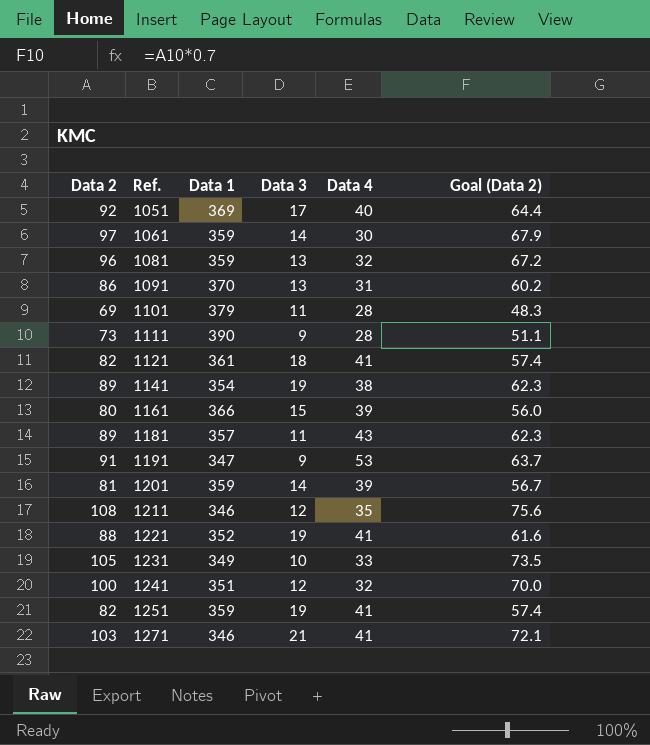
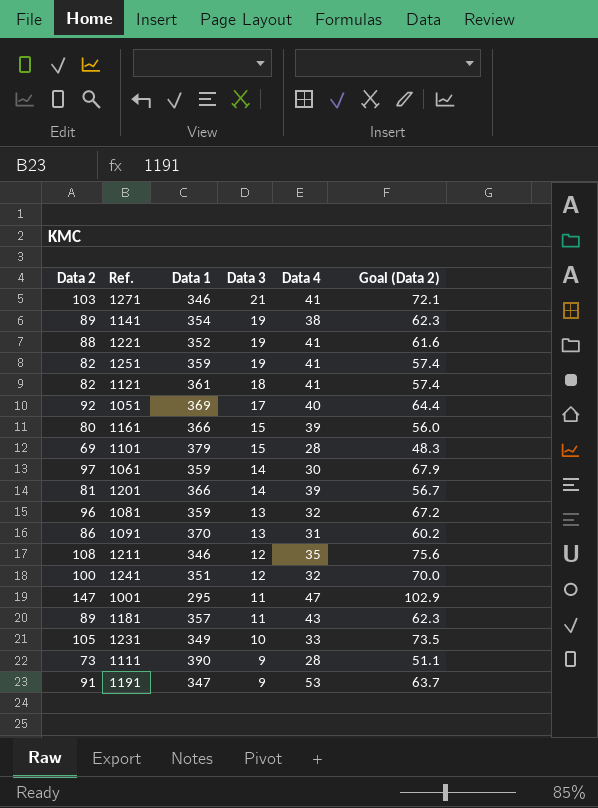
row order: Ref. ascending -> Data 3 descending
1101 | Data 3: 11 -> 15
1201 | Data 1: 359 -> 366
row 1001: none -> 147 | 295 | 11 | 47 | 102.9

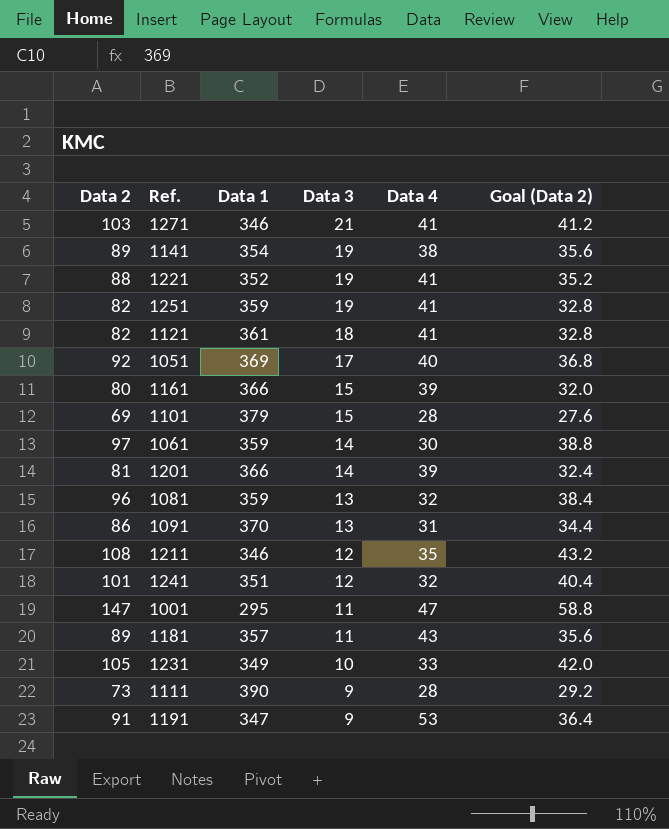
column Goal (Data 2) | formula: [Data 2] * 0.7 -> [Data 2] * 0.4
1241 | Data 2: 100 -> 101

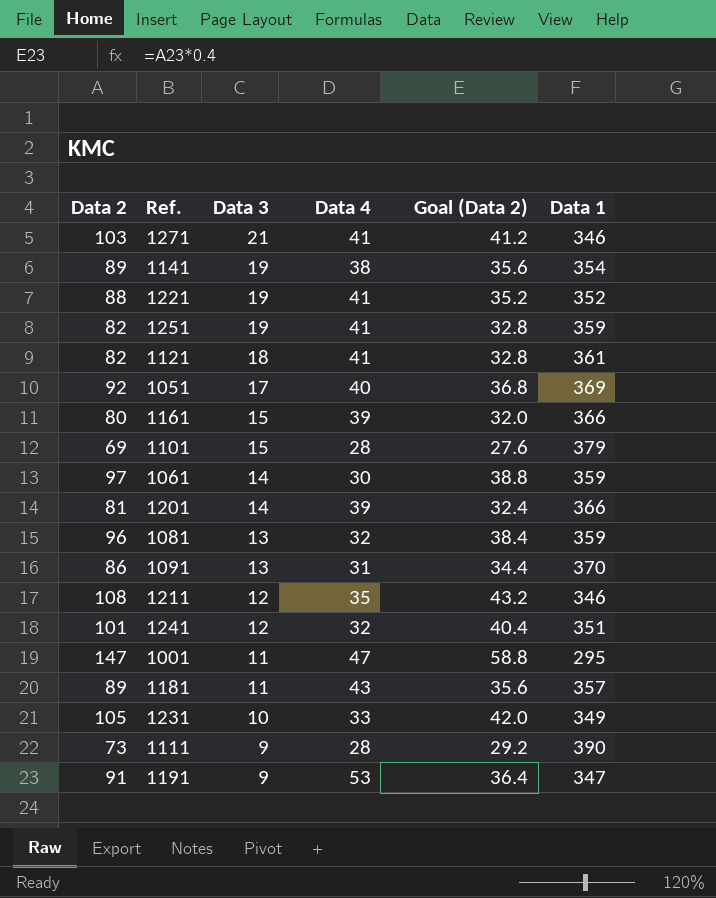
column Data 1 | position: 3 -> 6

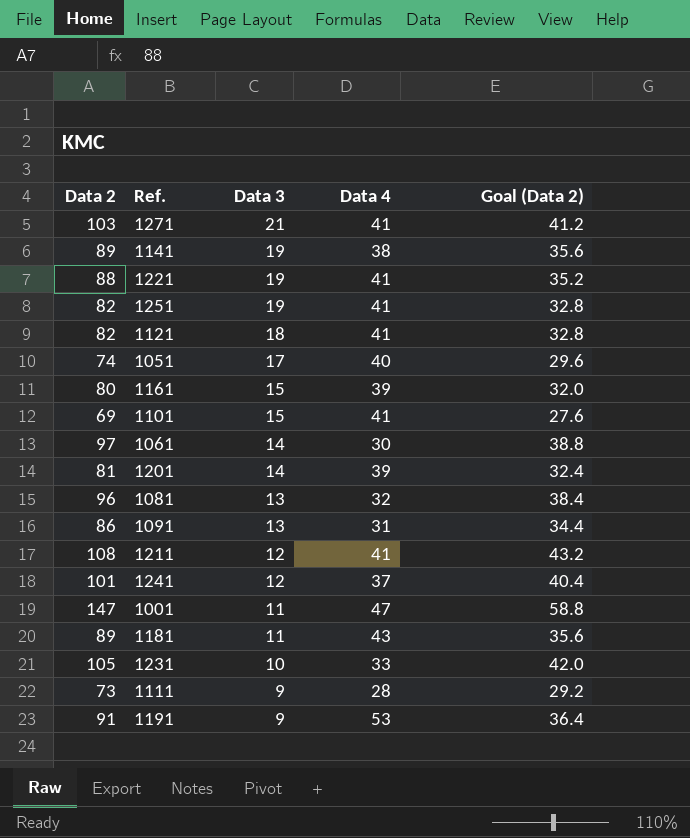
column Data 1 | position: 6 -> none
1051 | Data 2: 92 -> 74
1051 | Goal (Data 2): 36.8 -> 29.6
1101 | Data 4: 28 -> 41
1211 | Data 4: 35 -> 41
1241 | Data 4: 32 -> 37

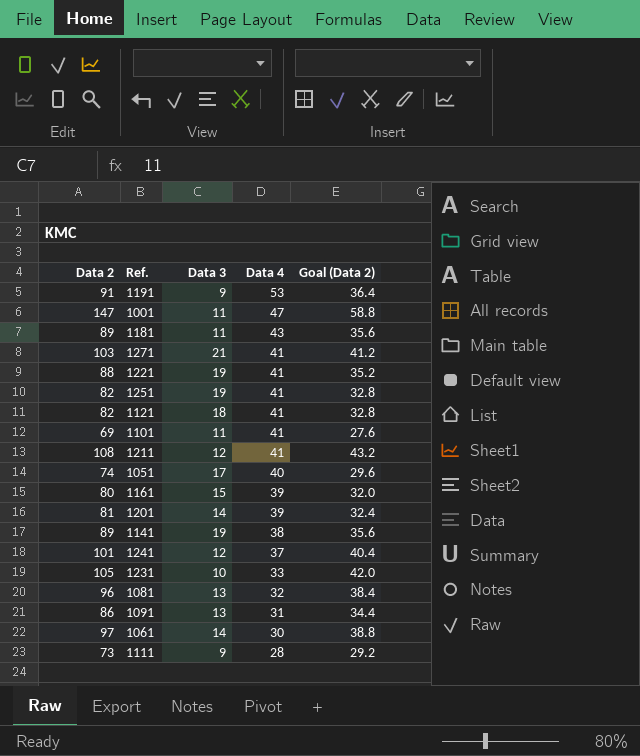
row order: Data 3 descending -> Data 4 descending
1101 | Data 3: 15 -> 11

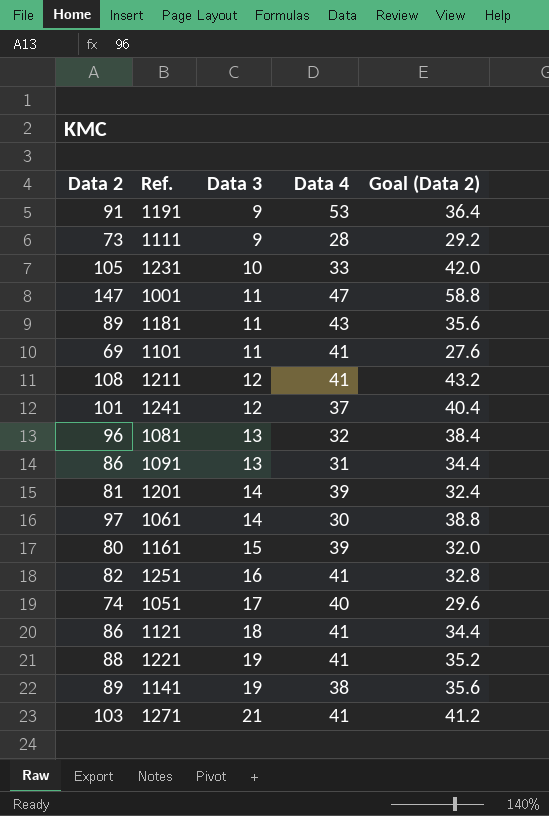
row order: Data 4 descending -> Data 3 ascending
1251 | Data 3: 19 -> 16
1121 | Data 2: 82 -> 86
1121 | Goal (Data 2): 32.8 -> 34.4

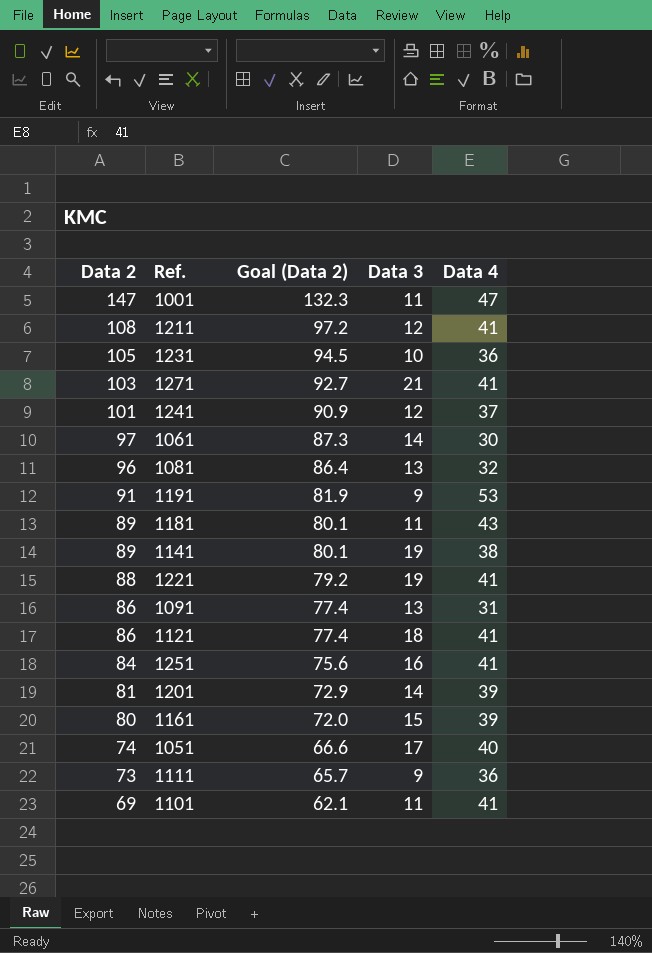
row order: Data 3 ascending -> Data 2 descending
column Goal (Data 2) | formula: [Data 2] * 0.4 -> [Data 2] * 0.9
column Goal (Data 2) | position: 5 -> 3
1231 | Data 4: 33 -> 36
1251 | Data 2: 82 -> 84
1111 | Data 4: 28 -> 36

